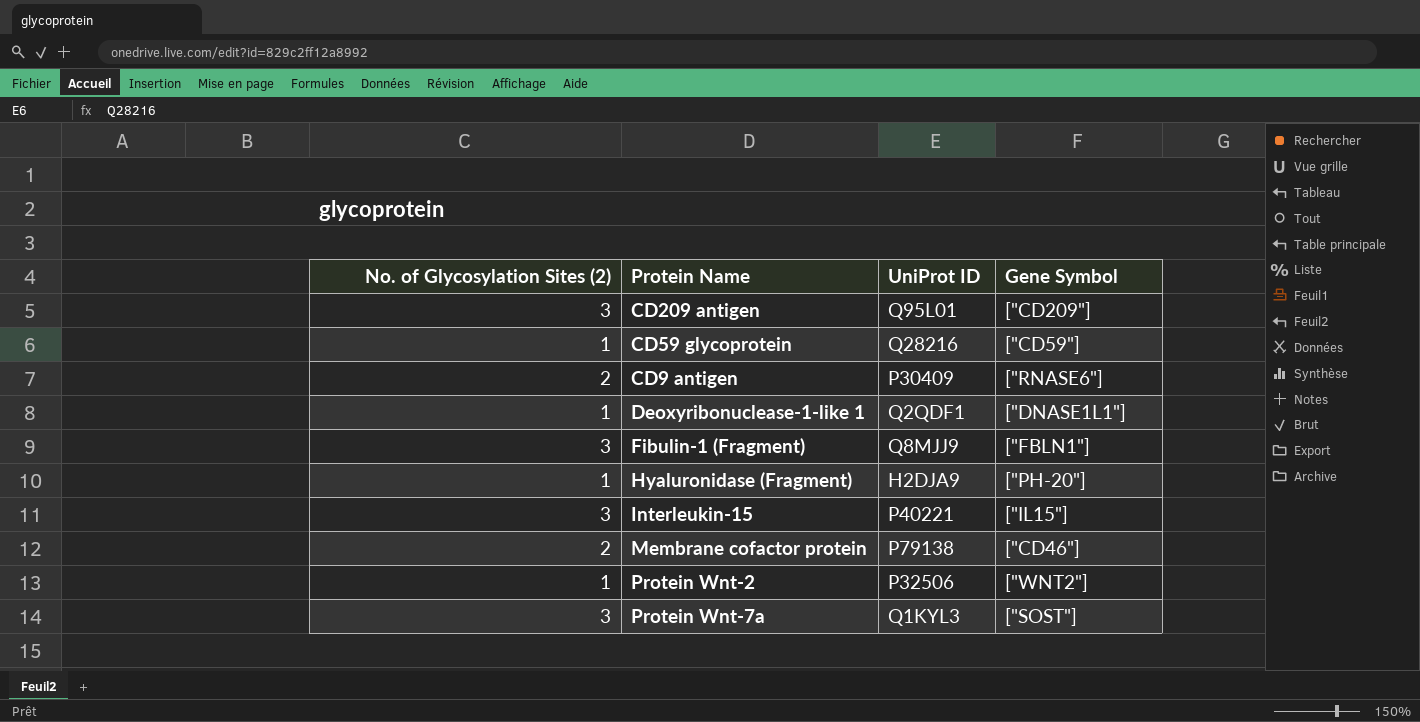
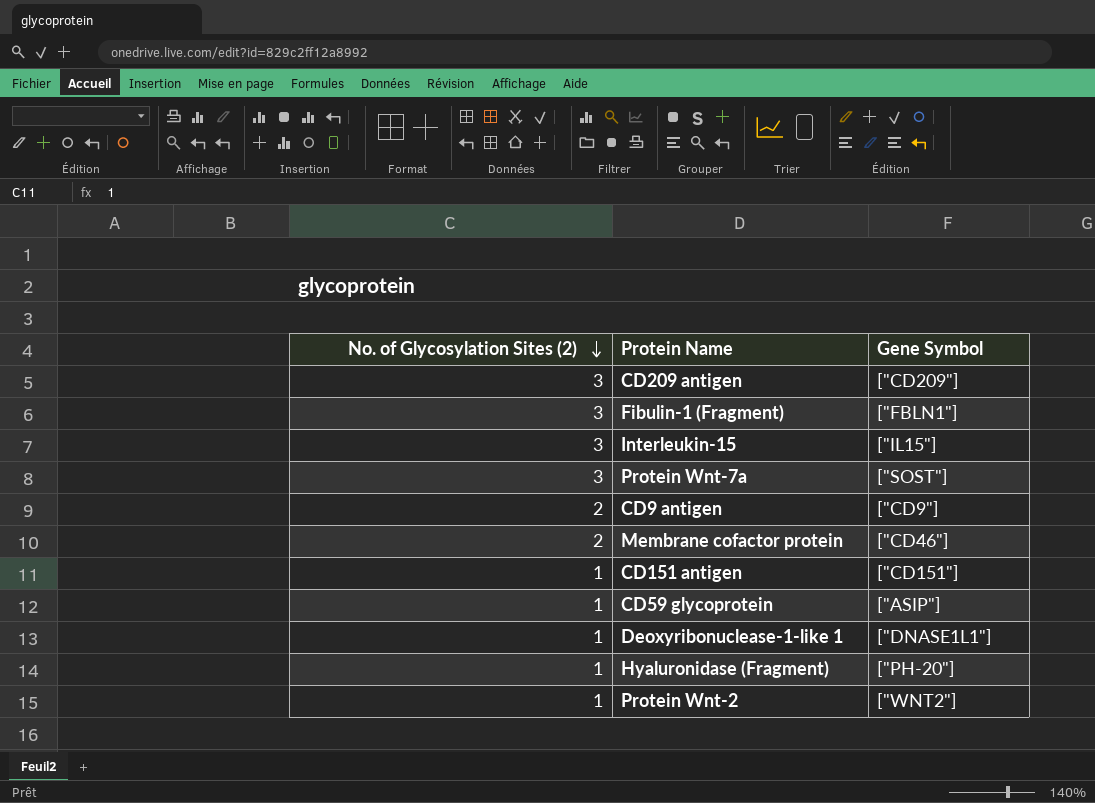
row order: none -> No. of Glycosylation Sites (2) descending
column UniProt ID | position: 3 -> none
CD9 antigen | Gene Symbol: ["RNASE6"] -> ["CD9"]
row CD151 antigen: none -> 1 | ["CD151"]
CD59 glycoprotein | Gene Symbol: ["CD59"] -> ["ASIP"]

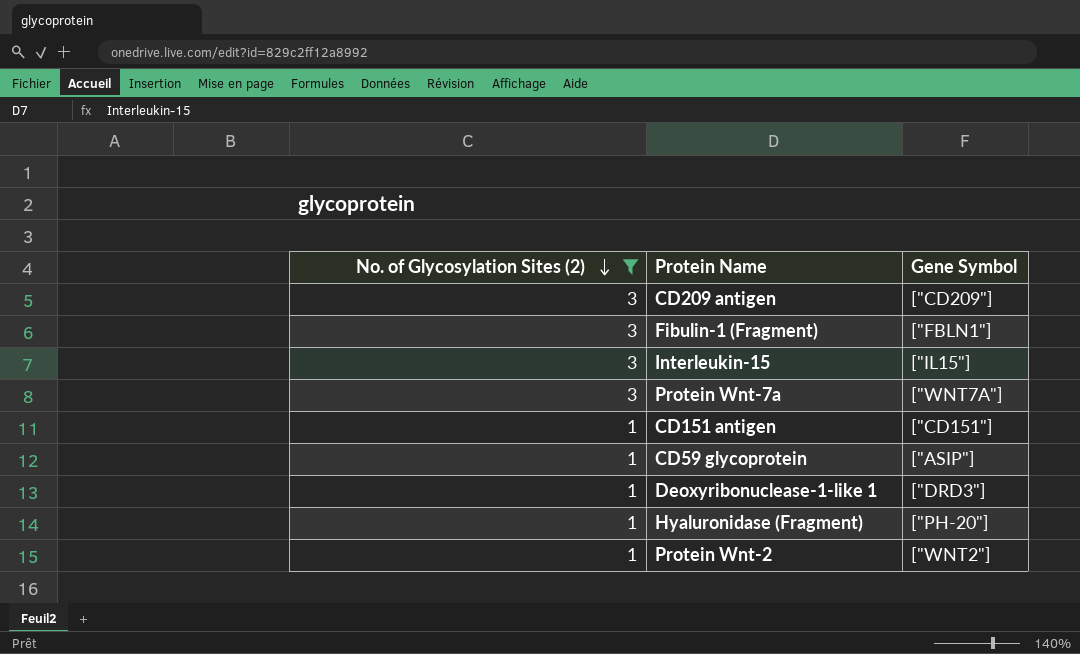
filter: none -> No. of Glycosylation Sites (2) != 2
Protein Wnt-7a | Gene Symbol: ["SOST"] -> ["WNT7A"]
Deoxyribonuclease-1-like 1 | Gene Symbol: ["DNASE1L1"] -> ["DRD3"]

